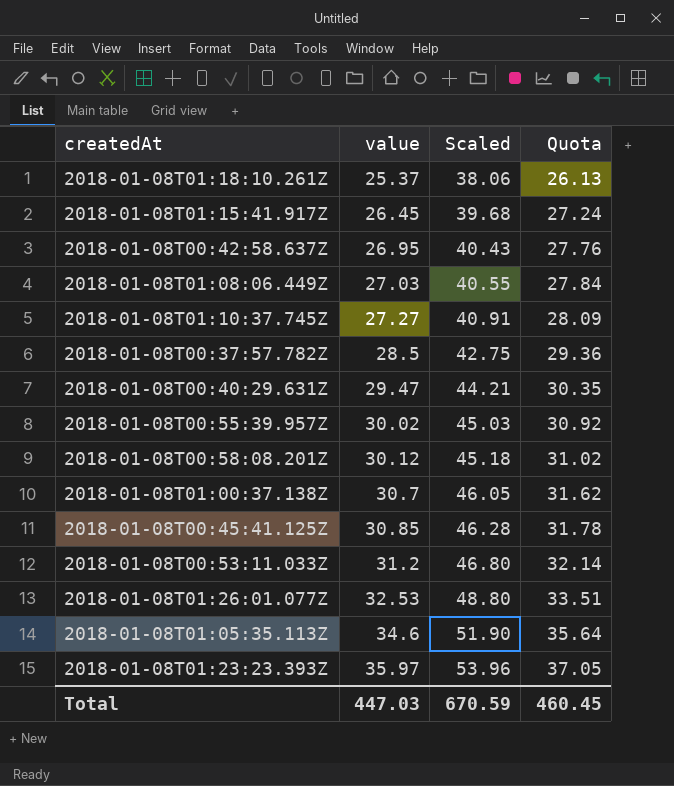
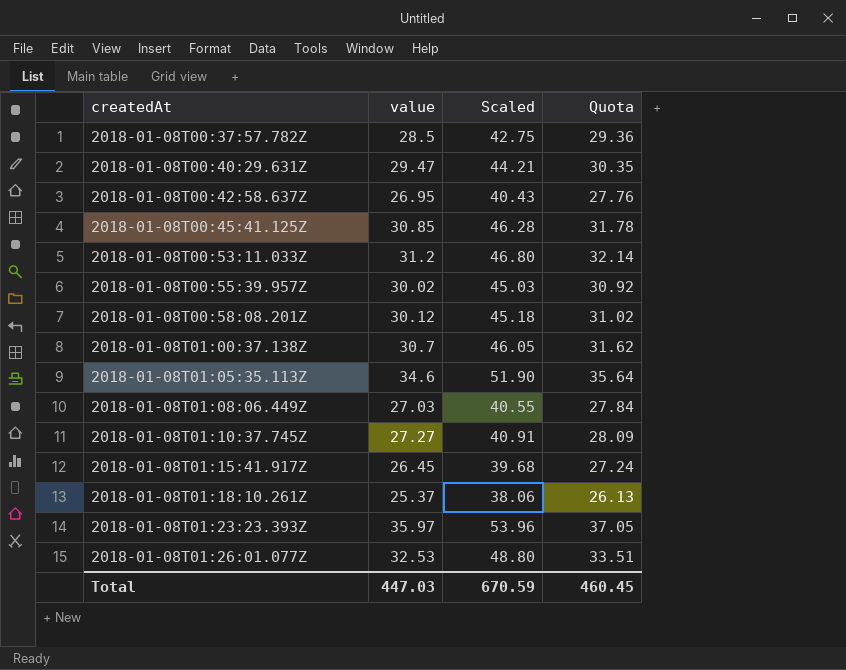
row order: value ascending -> createdAt ascending

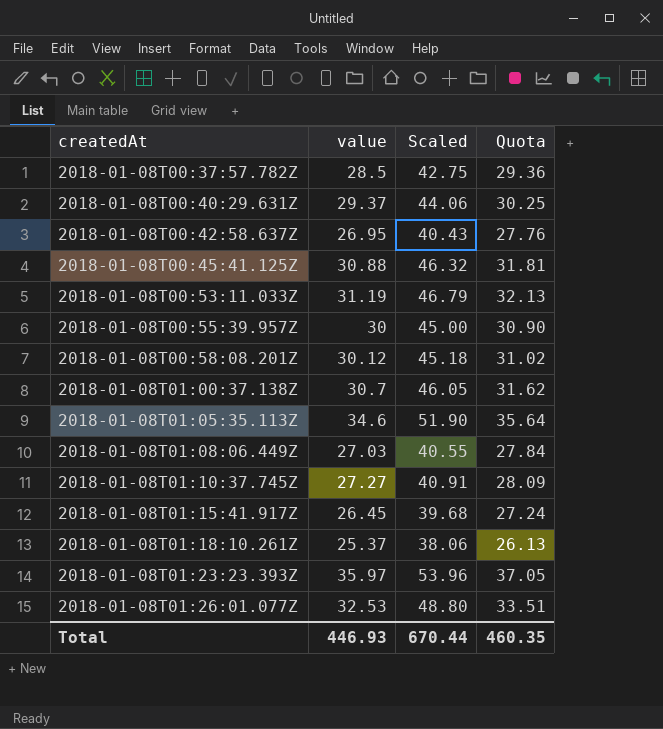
2018-01-08T00:40:29.631Z | value: 29.47 -> 29.37
2018-01-08T00:40:29.631Z | Scaled: 44.21 -> 44.06
2018-01-08T00:40:29.631Z | Quota: 30.35 -> 30.25
2018-01-08T00:45:41.125Z | value: 30.85 -> 30.88
2018-01-08T00:45:41.125Z | Scaled: 46.28 -> 46.32
2018-01-08T00:45:41.125Z | Quota: 31.78 -> 31.81
2018-01-08T00:53:11.033Z | value: 31.2 -> 31.19
2018-01-08T00:53:11.033Z | Scaled: 46.80 -> 46.79
2018-01-08T00:53:11.033Z | Quota: 32.14 -> 32.13
2018-01-08T00:55:39.957Z | value: 30.02 -> 30
2018-01-08T00:55:39.957Z | Scaled: 45.03 -> 45.00
2018-01-08T00:55:39.957Z | Quota: 30.92 -> 30.90
Total | value: 447.03 -> 446.93
Total | Scaled: 670.59 -> 670.44
Total | Quota: 460.45 -> 460.35

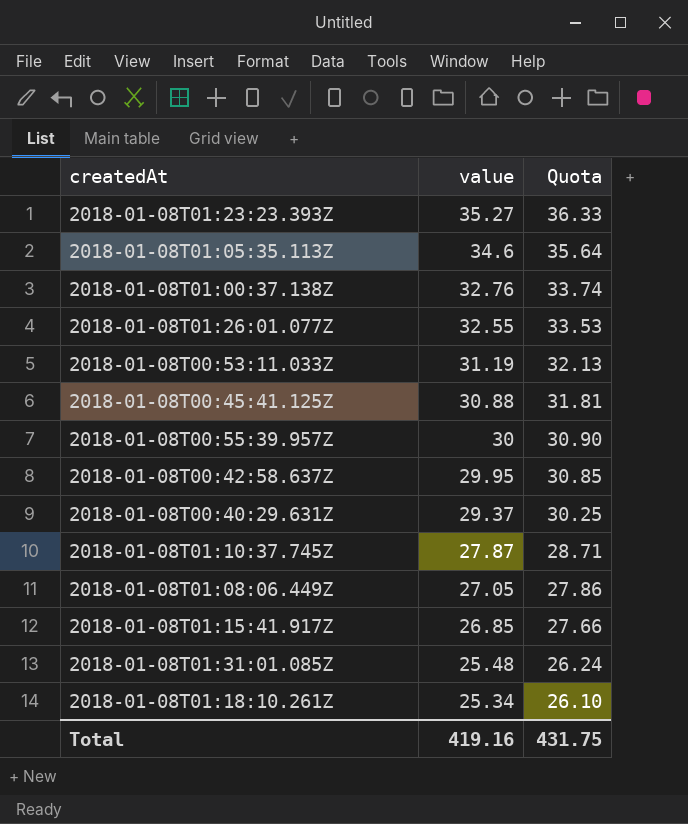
row order: createdAt ascending -> value descending
column Scaled | formula: [value] * 1.5 -> none
row 2018-01-08T00:37:57.782Z: 28.5 | 42.75 | 29.36 -> none
row 2018-01-08T00:58:08.201Z: 30.12 | 45.18 | 31.02 -> none
2018-01-08T01:23:23.393Z | value: 35.97 -> 35.27
2018-01-08T01:23:23.393Z | Quota: 37.05 -> 36.33
2018-01-08T01:00:37.138Z | value: 30.7 -> 32.76
2018-01-08T01:00:37.138Z | Quota: 31.62 -> 33.74
2018-01-08T01:26:01.077Z | value: 32.53 -> 32.55
2018-01-08T01:26:01.077Z | Quota: 33.51 -> 33.53
2018-01-08T00:42:58.637Z | value: 26.95 -> 29.95
2018-01-08T00:42:58.637Z | Quota: 27.76 -> 30.85
2018-01-08T01:10:37.745Z | value: 27.27 -> 27.87
2018-01-08T01:10:37.745Z | Quota: 28.09 -> 28.71
2018-01-08T01:08:06.449Z | value: 27.03 -> 27.05
2018-01-08T01:08:06.449Z | Quota: 27.84 -> 27.86
2018-01-08T01:15:41.917Z | value: 26.45 -> 26.85
2018-01-08T01:15:41.917Z | Quota: 27.24 -> 27.66
row 2018-01-08T01:31:01.085Z: none -> 25.48 | 26.24
2018-01-08T01:18:10.261Z | value: 25.37 -> 25.34
2018-01-08T01:18:10.261Z | Quota: 26.13 -> 26.10
Total | value: 446.93 -> 419.16
Total | Quota: 460.35 -> 431.75

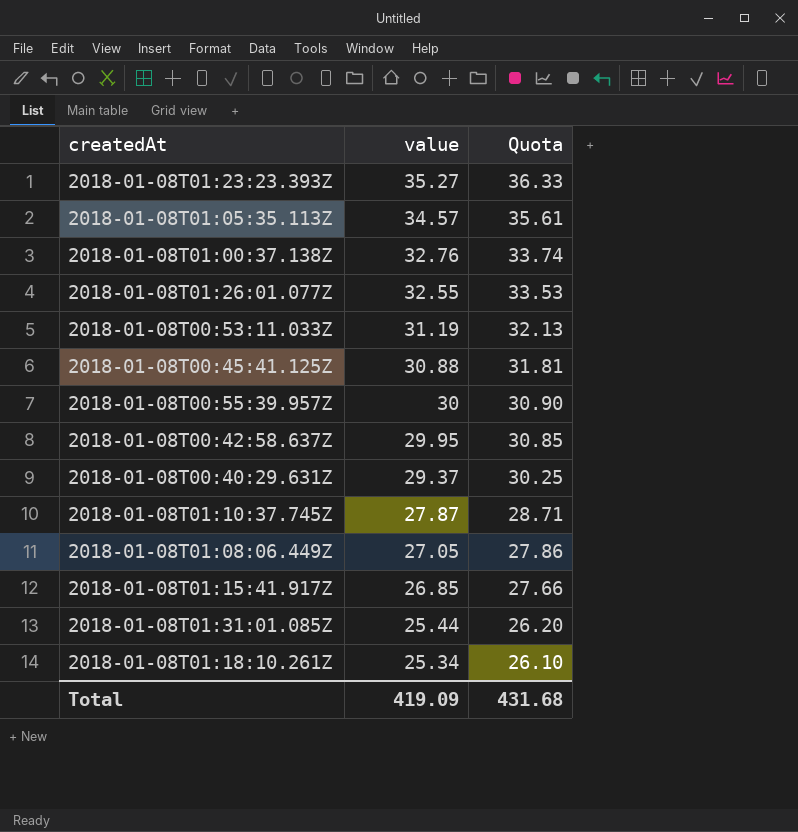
2018-01-08T01:05:35.113Z | value: 34.6 -> 34.57
2018-01-08T01:05:35.113Z | Quota: 35.64 -> 35.61
2018-01-08T01:31:01.085Z | value: 25.48 -> 25.44
2018-01-08T01:31:01.085Z | Quota: 26.24 -> 26.20
Total | value: 419.16 -> 419.09
Total | Quota: 431.75 -> 431.68

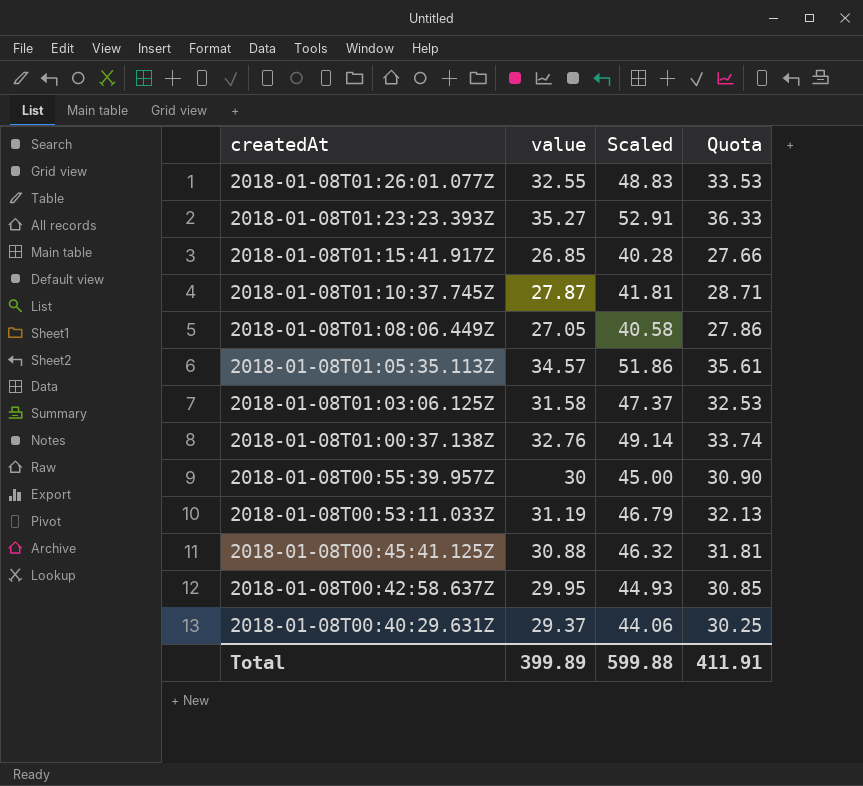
row order: value descending -> createdAt descending
column Scaled | formula: none -> [value] * 1.5
row 2018-01-08T01:31:01.085Z: 25.44 | 26.20 -> none
row 2018-01-08T01:18:10.261Z: 25.34 | 26.10 -> none
row 2018-01-08T01:03:06.125Z: none -> 31.58 | 47.37 | 32.53
Total | value: 419.09 -> 399.89
Total | Quota: 431.68 -> 411.91

